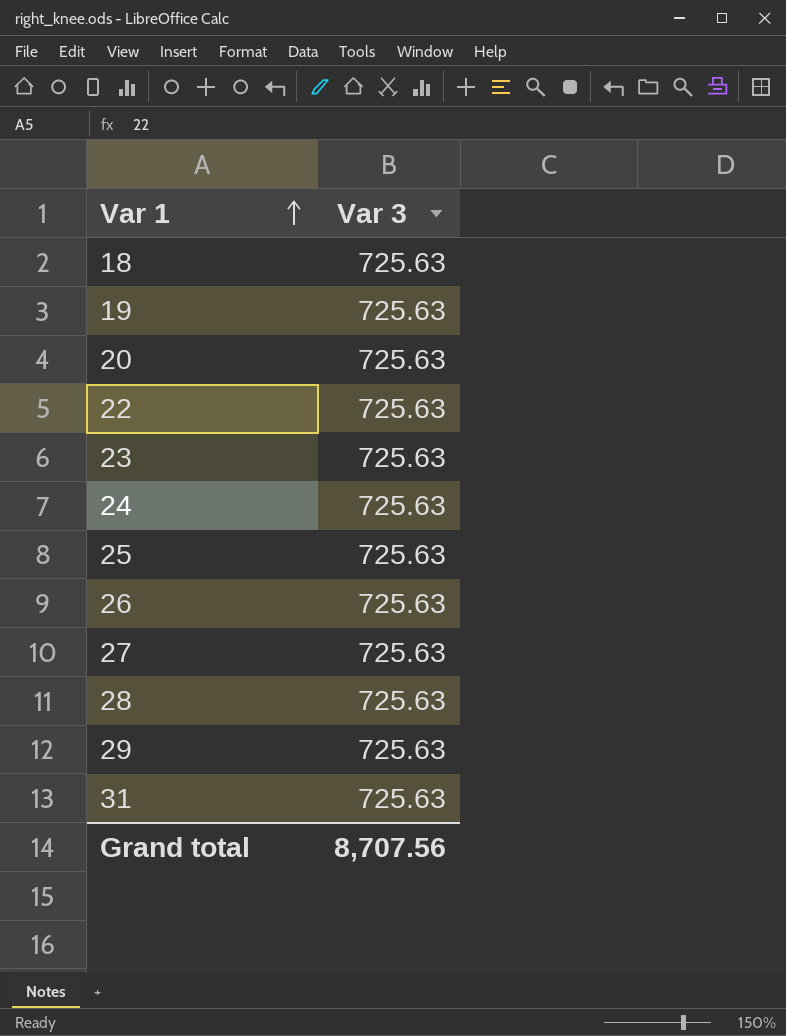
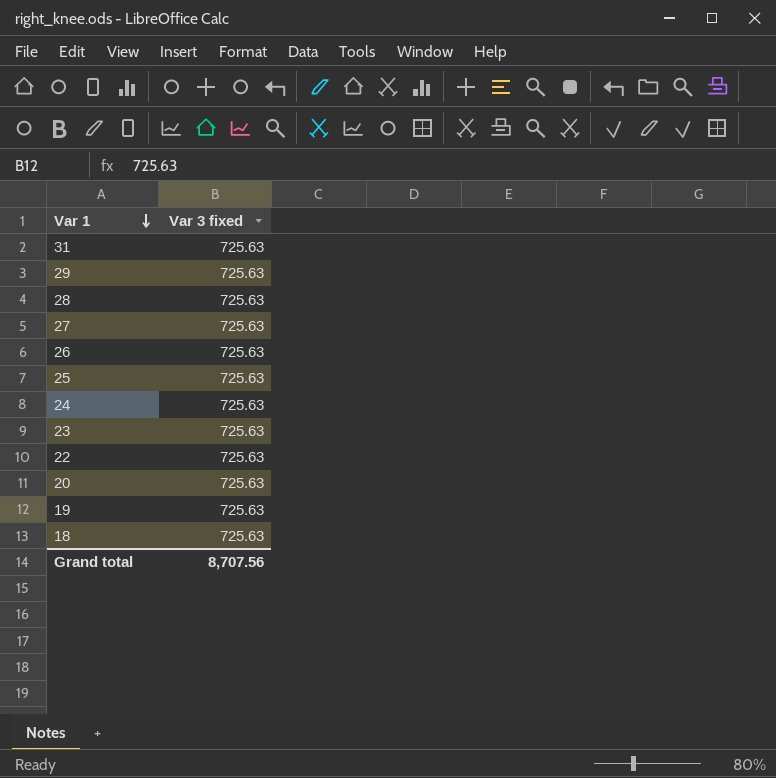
row order: Var 1 ascending -> Var 1 descending
column name: Var 3 -> Var 3 fixed

